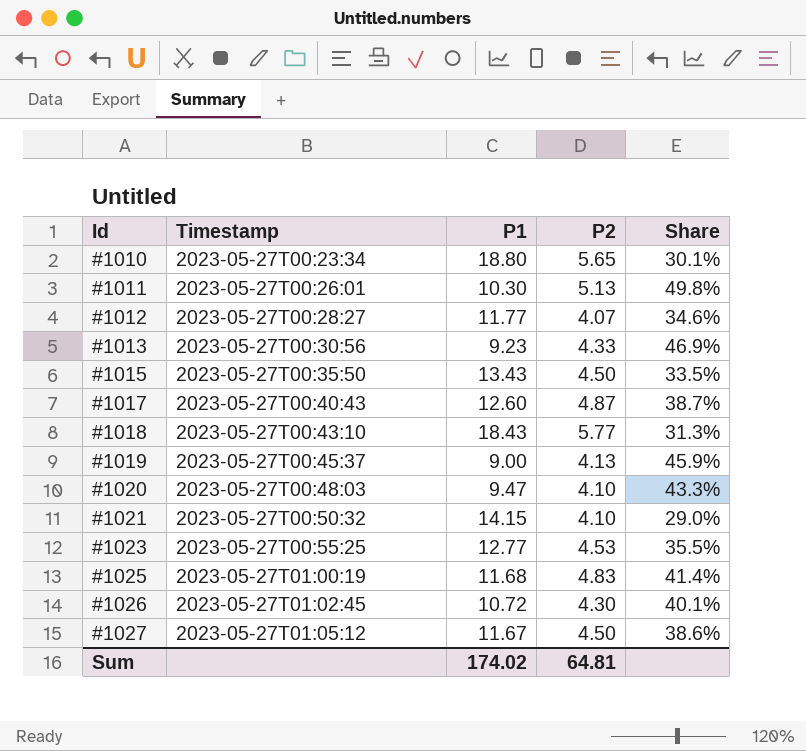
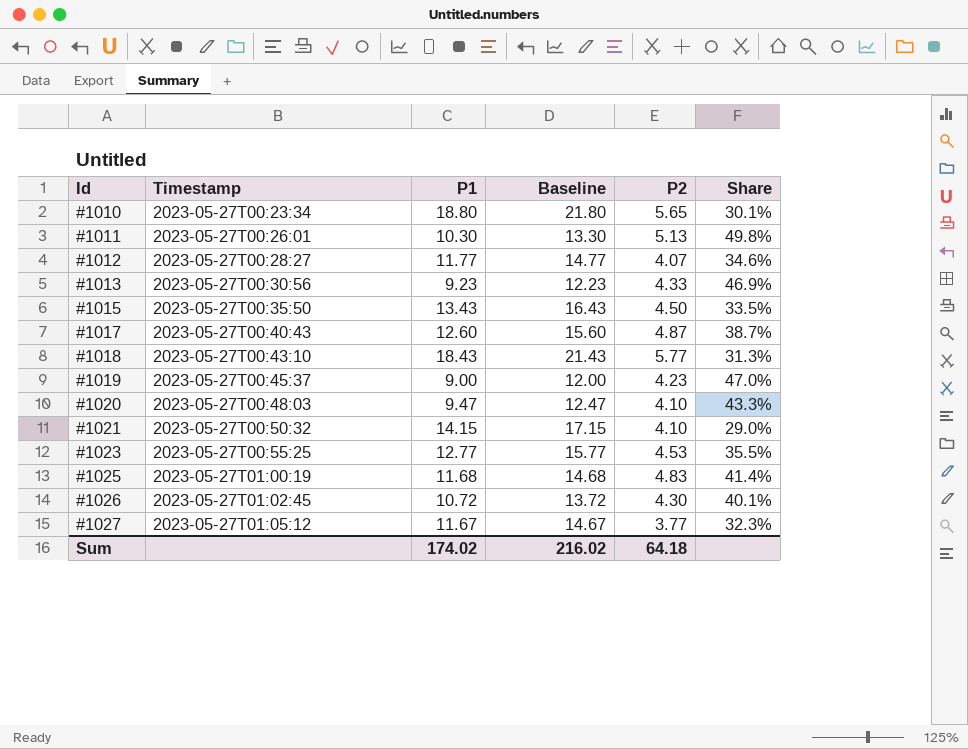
column Baseline | formula: none -> [P1] + 3
#1019 | P2: 4.13 -> 4.23
#1019 | Share: 45.9% -> 47.0%
#1027 | P2: 4.50 -> 3.77
#1027 | Share: 38.6% -> 32.3%
Sum | P2: 64.81 -> 64.18

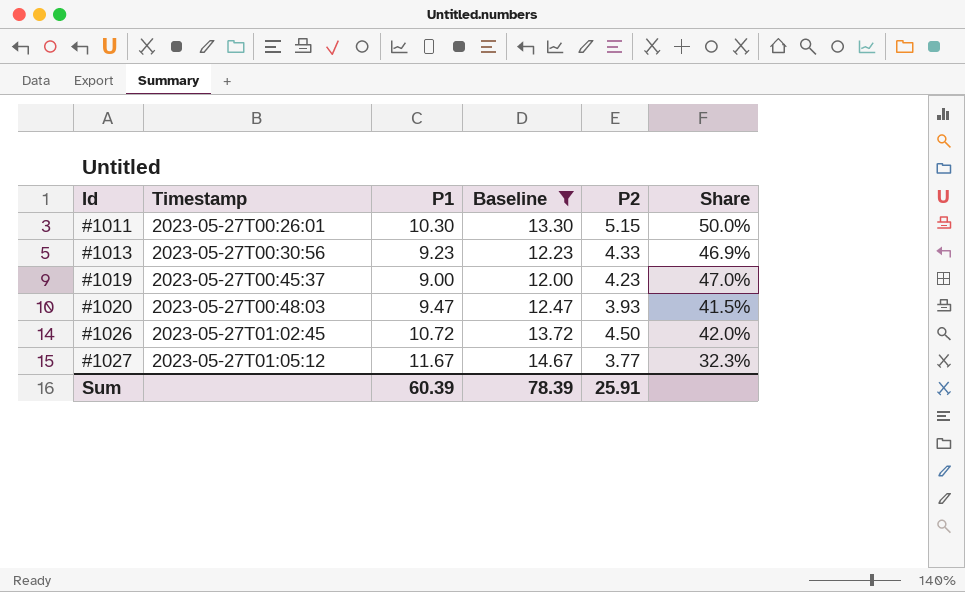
filter: none -> Baseline <= 14.67
#1011 | P2: 5.13 -> 5.15
#1011 | Share: 49.8% -> 50.0%
#1020 | P2: 4.10 -> 3.93
#1020 | Share: 43.3% -> 41.5%
#1026 | P2: 4.30 -> 4.50
#1026 | Share: 40.1% -> 42.0%
Sum | P1: 174.02 -> 60.39
Sum | Baseline: 216.02 -> 78.39
Sum | P2: 64.18 -> 25.91

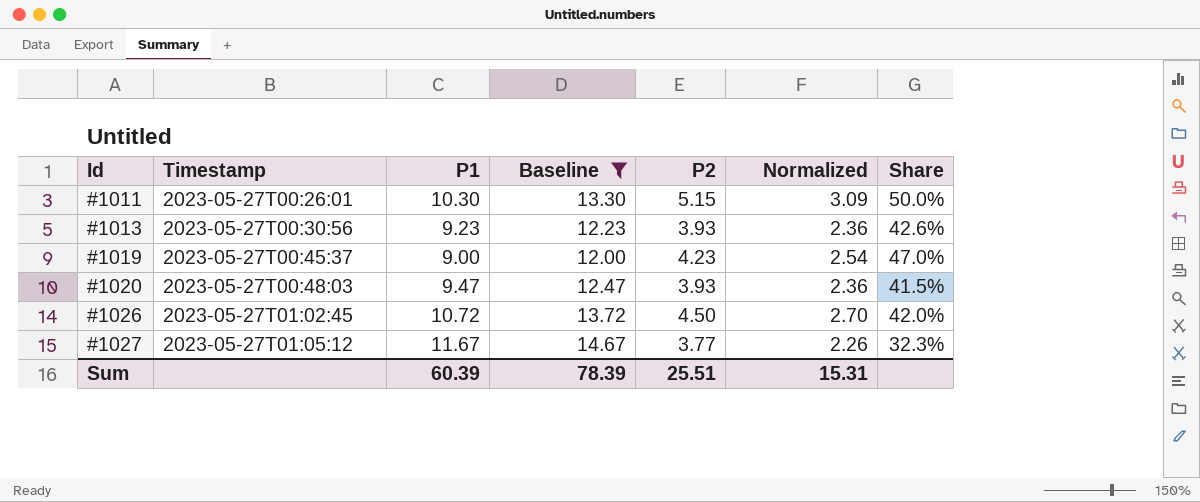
column Normalized | formula: none -> [P2] * 0.6
#1013 | P2: 4.33 -> 3.93
#1013 | Share: 46.9% -> 42.6%
Sum | P2: 25.91 -> 25.51

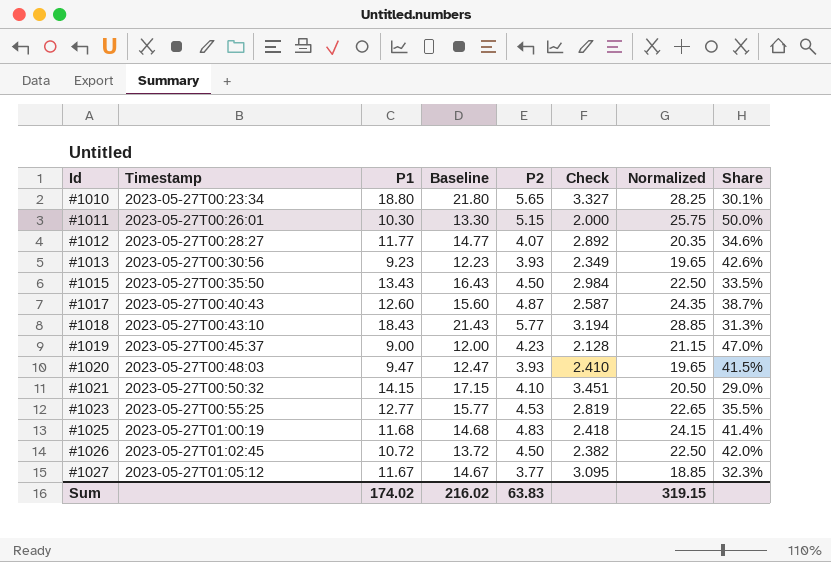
filter: Baseline <= 14.67 -> none
column Check | formula: none -> [P1] / [P2]
column Normalized | formula: [P2] * 0.6 -> [P2] * 5
Sum | P1: 60.39 -> 174.02
Sum | Baseline: 78.39 -> 216.02
Sum | P2: 25.51 -> 63.83
Sum | Normalized: 15.31 -> 319.15

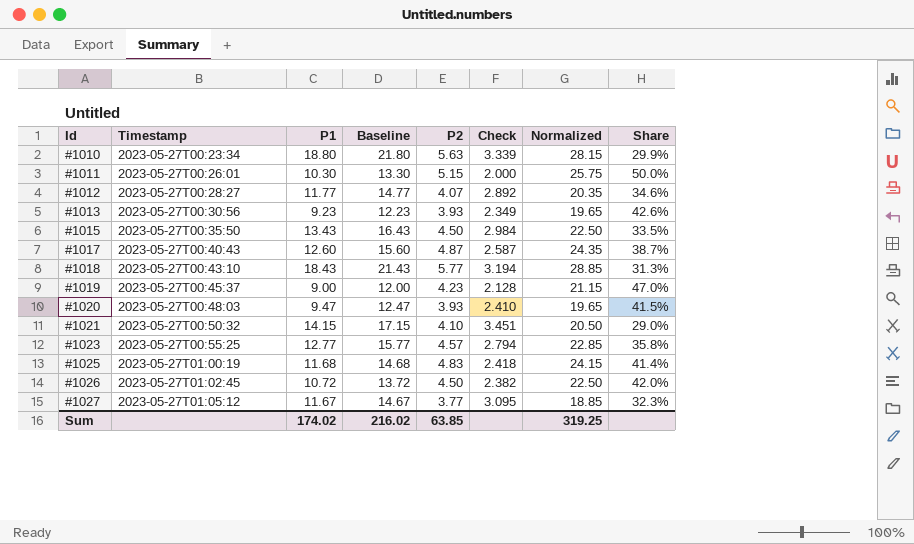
#1010 | P2: 5.65 -> 5.63
#1010 | Check: 3.327 -> 3.339
#1010 | Normalized: 28.25 -> 28.15
#1010 | Share: 30.1% -> 29.9%
#1023 | P2: 4.53 -> 4.57
#1023 | Check: 2.819 -> 2.794
#1023 | Normalized: 22.65 -> 22.85
#1023 | Share: 35.5% -> 35.8%
Sum | P2: 63.83 -> 63.85
Sum | Normalized: 319.15 -> 319.25

